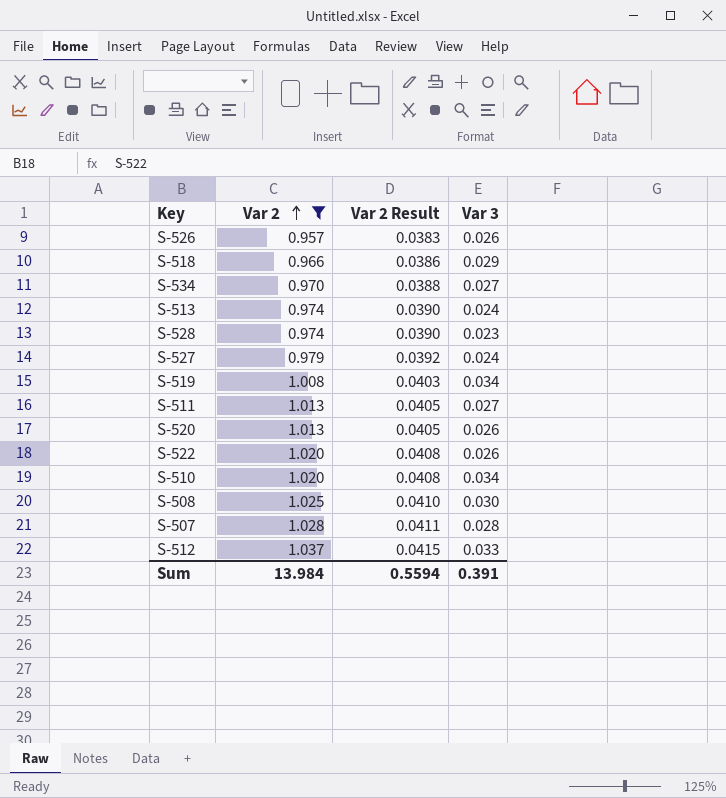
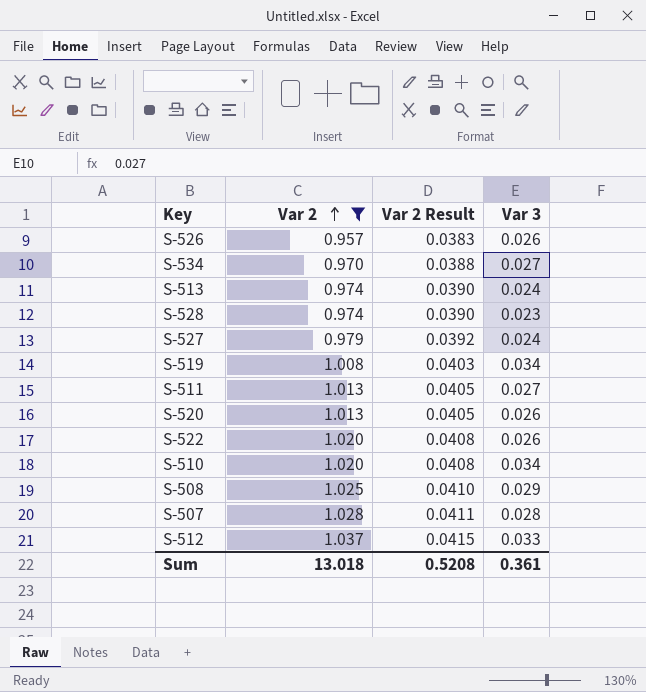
row S-518: 0.966 | 0.0386 | 0.029 -> none
S-508 | Var 3: 0.030 -> 0.029
Sum | Var 2: 13.984 -> 13.018
Sum | Var 2 Result: 0.5594 -> 0.5208
Sum | Var 3: 0.391 -> 0.361

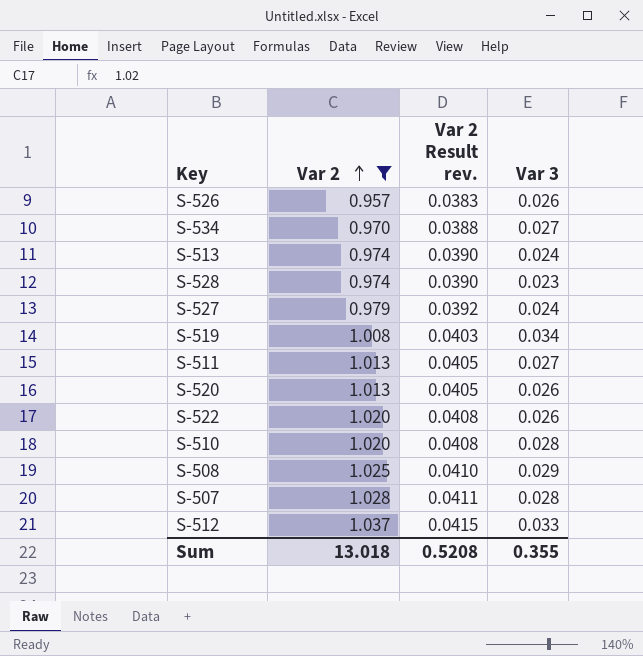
column name: Var 2 Result -> Var 2 Result rev.
S-510 | Var 3: 0.034 -> 0.028
Sum | Var 3: 0.361 -> 0.355

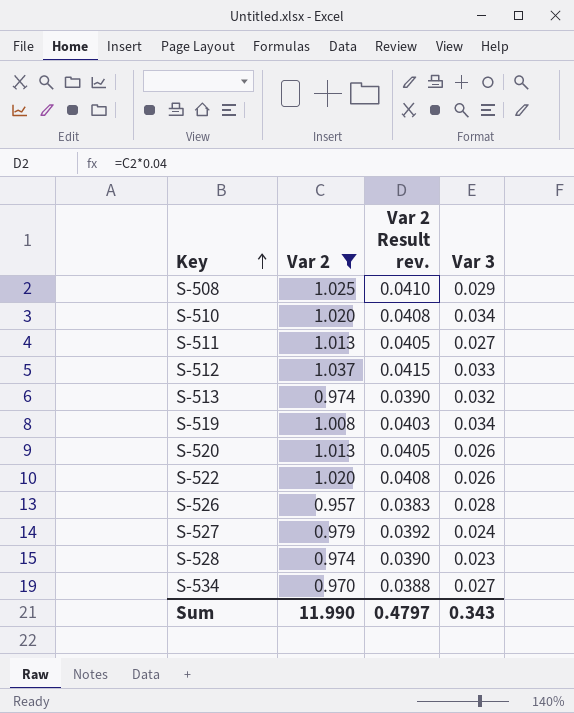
row order: Var 2 ascending -> Key ascending
row S-507: 1.028 | 0.0411 | 0.028 -> none
S-510 | Var 3: 0.028 -> 0.034
S-513 | Var 3: 0.024 -> 0.032
S-526 | Var 3: 0.026 -> 0.028
Sum | Var 2: 13.018 -> 11.990
Sum | Var 2 Result rev.: 0.5208 -> 0.4797
Sum | Var 3: 0.355 -> 0.343

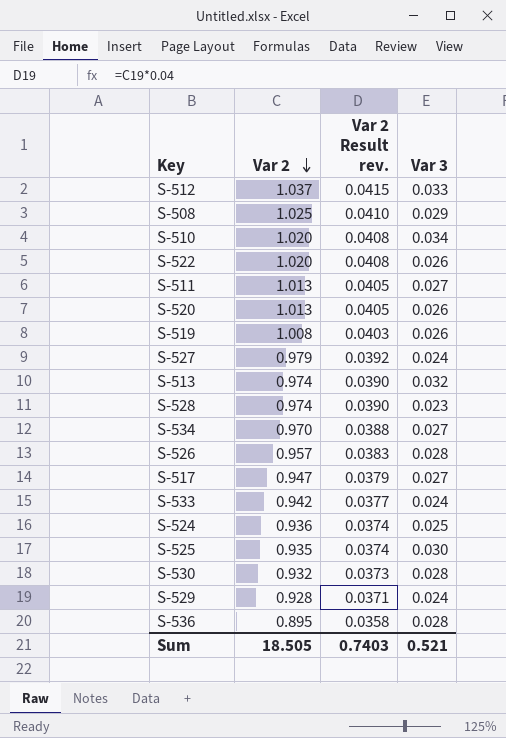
filter: Var 2 >= 0.957 -> none
row order: Key ascending -> Var 2 descending
S-519 | Var 3: 0.034 -> 0.026
Sum | Var 2: 11.990 -> 18.505
Sum | Var 2 Result rev.: 0.4797 -> 0.7403
Sum | Var 3: 0.343 -> 0.521

